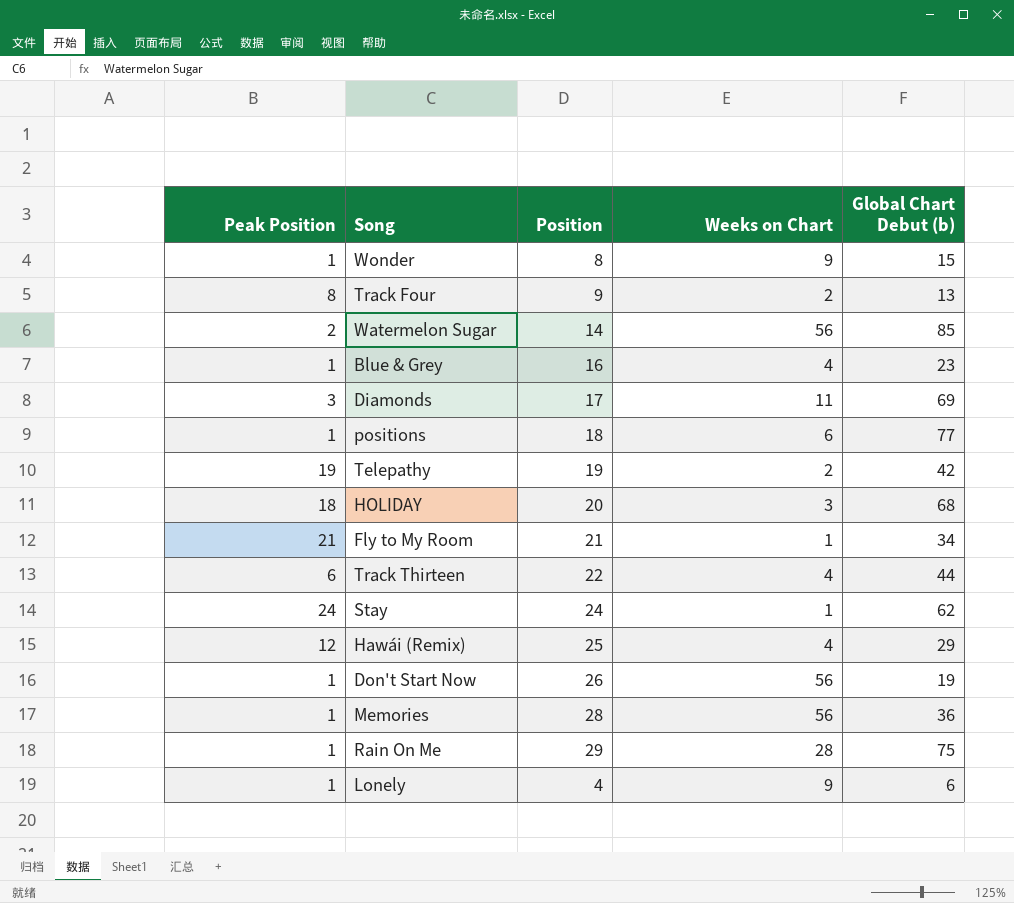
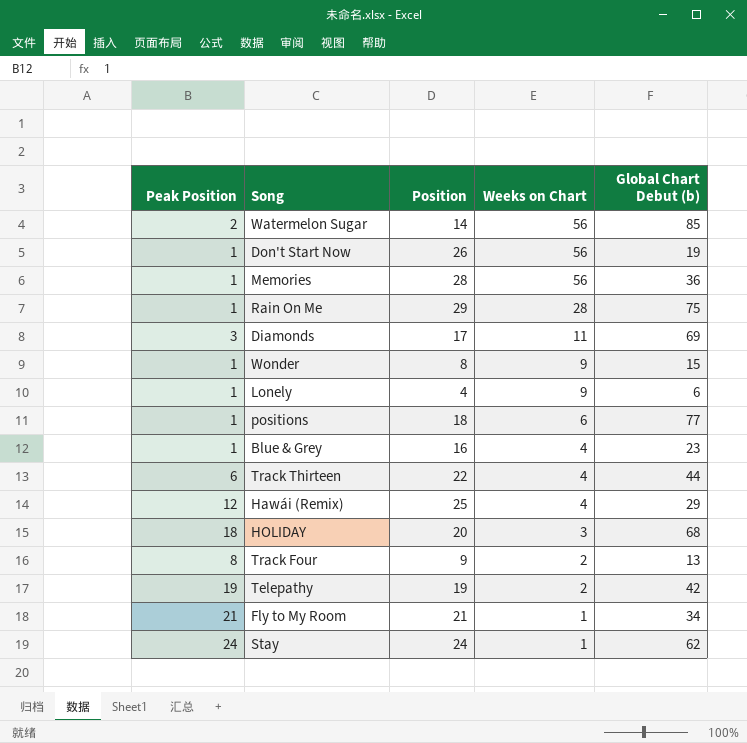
row order: none -> Weeks on Chart descending

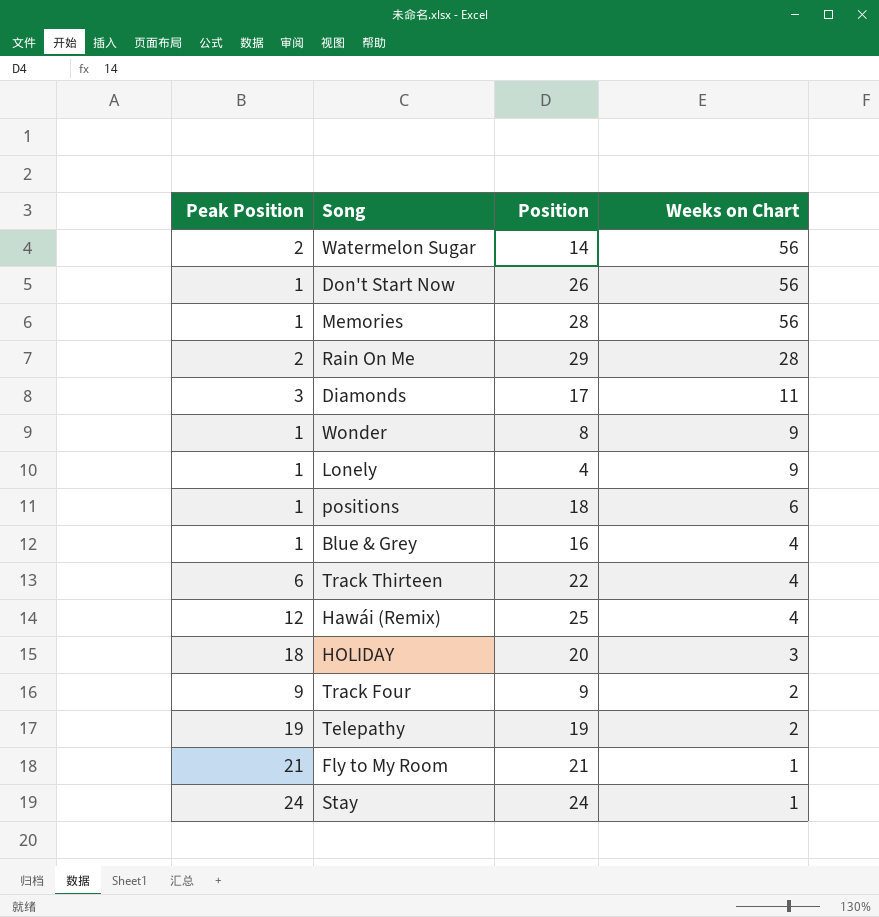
column Global Chart Debut (b) | position: 5 -> none
Rain On Me | Peak Position: 1 -> 2
Track Four | Peak Position: 8 -> 9

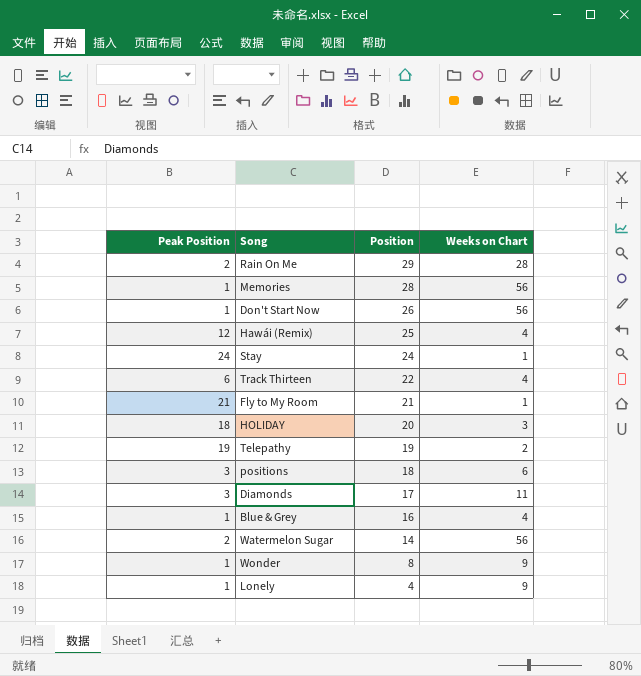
row order: Weeks on Chart descending -> Position descending
row Track Four: 9 | 9 | 2 -> none
positions | Peak Position: 1 -> 3

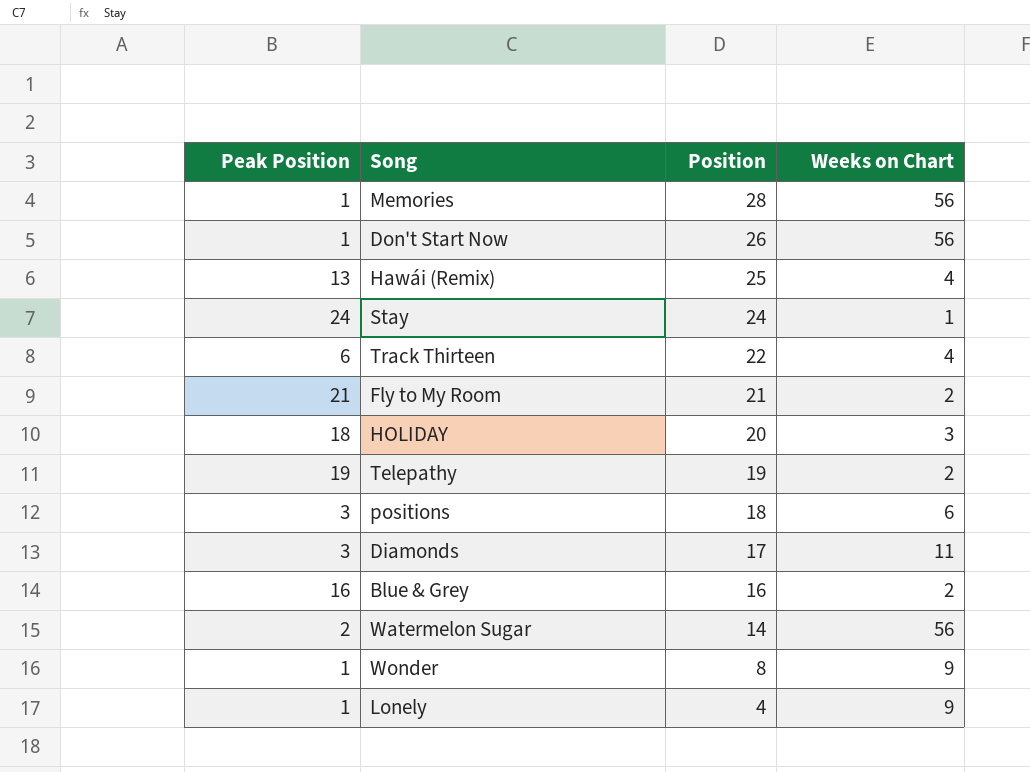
row Rain On Me: 2 | 29 | 28 -> none
Hawái (Remix) | Peak Position: 12 -> 13
Fly to My Room | Weeks on Chart: 1 -> 2
Blue & Grey | Peak Position: 1 -> 16
Blue & Grey | Weeks on Chart: 4 -> 2

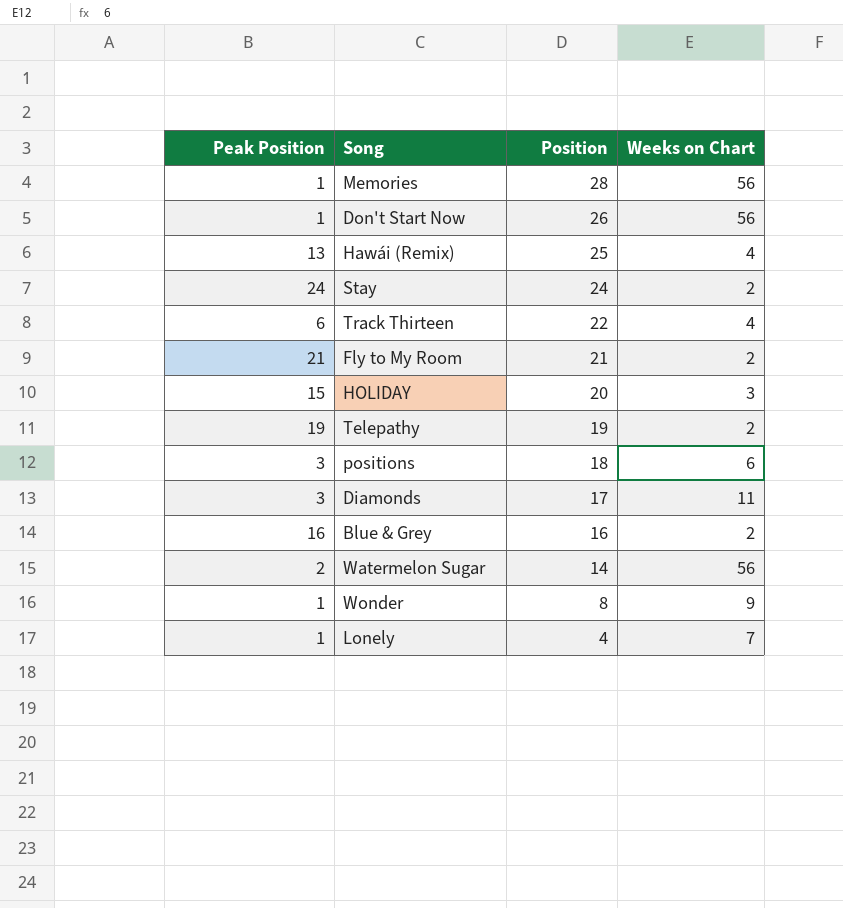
Stay | Weeks on Chart: 1 -> 2
HOLIDAY | Peak Position: 18 -> 15
Lonely | Weeks on Chart: 9 -> 7

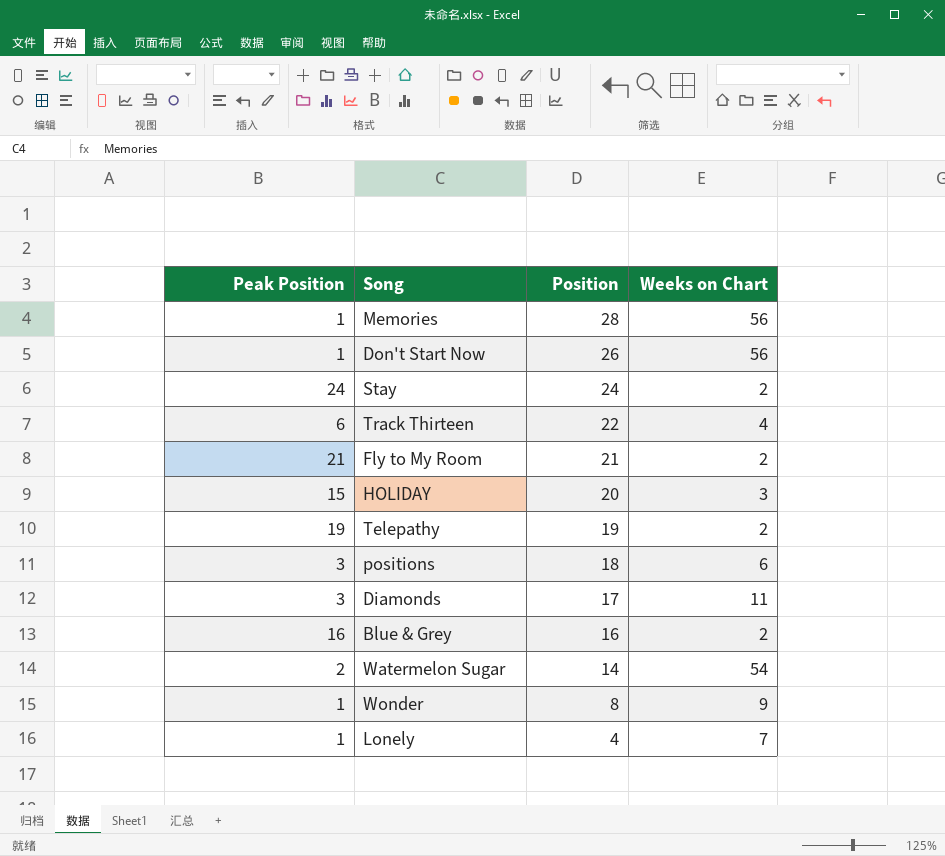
row Hawái (Remix): 13 | 25 | 4 -> none
Watermelon Sugar | Weeks on Chart: 56 -> 54

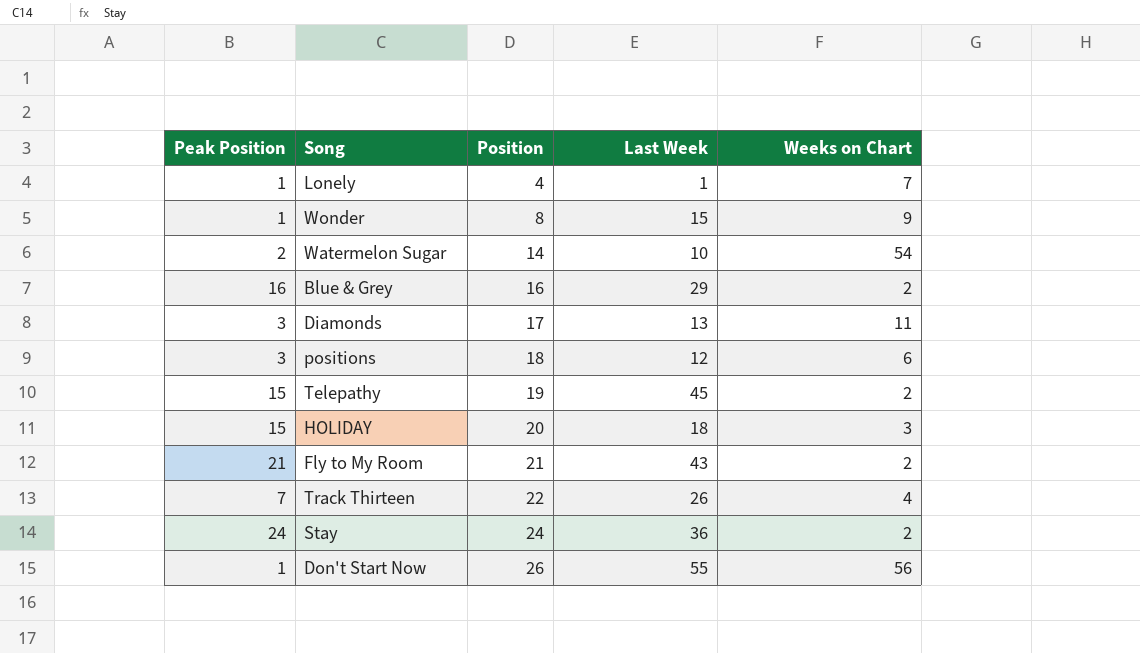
row order: Position descending -> Position ascending
column Last Week | position: none -> 4
row Memories: 1 | 28 | 56 -> none
Telepathy | Peak Position: 19 -> 15
Track Thirteen | Peak Position: 6 -> 7

